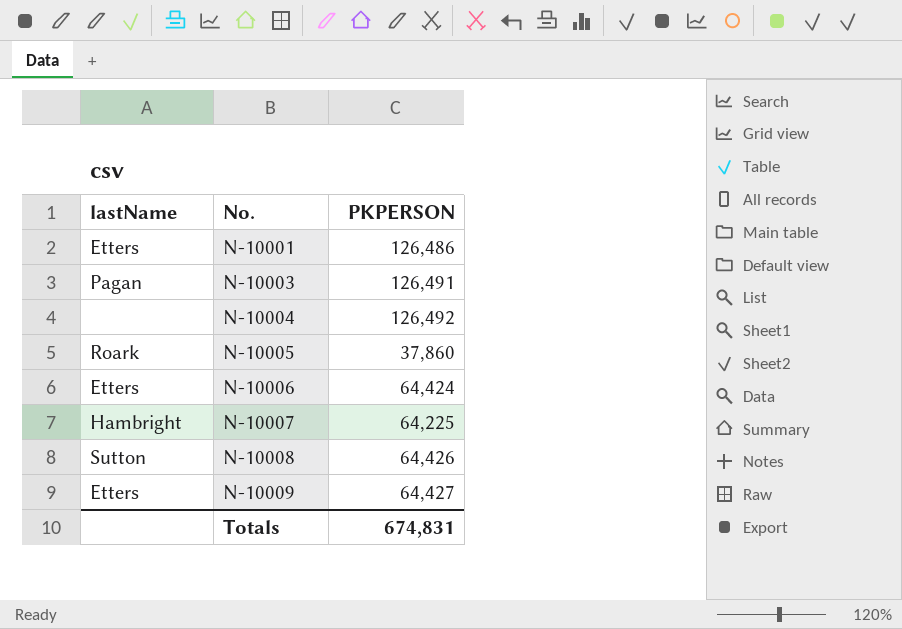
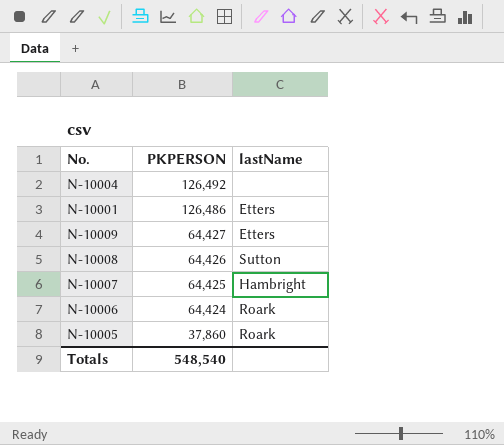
row order: No. ascending -> PKPERSON descending
column lastName | position: 1 -> 3
row N-10003: Pagan | 126,491 -> none
N-10007 | PKPERSON: 64,225 -> 64,425
N-10006 | lastName: Etters -> Roark
Totals | PKPERSON: 674,831 -> 548,540

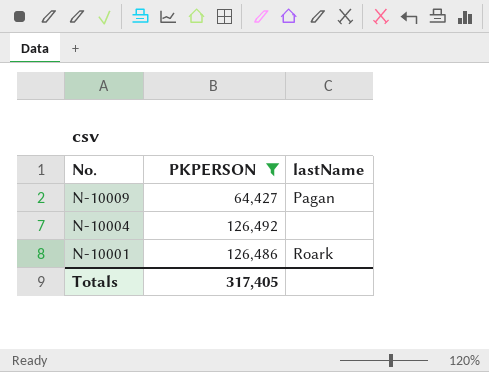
filter: none -> PKPERSON >= 64,427
row order: PKPERSON descending -> No. descending
N-10009 | lastName: Etters -> Pagan
N-10001 | lastName: Etters -> Roark
Totals | PKPERSON: 548,540 -> 317,405

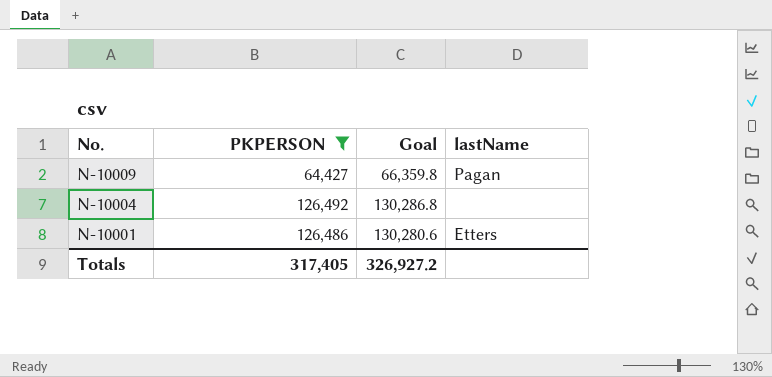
column Goal | formula: none -> [PKPERSON] * 1.03
N-10001 | lastName: Roark -> Etters

